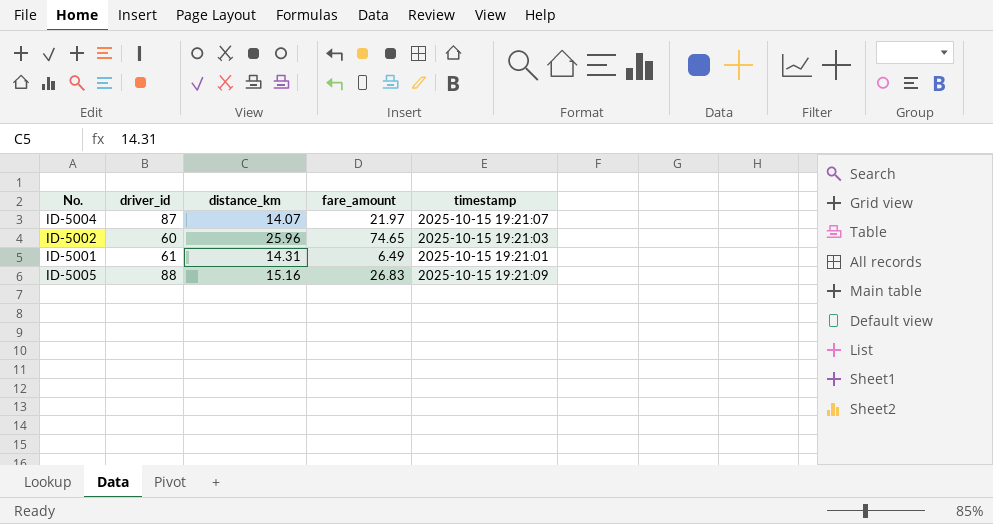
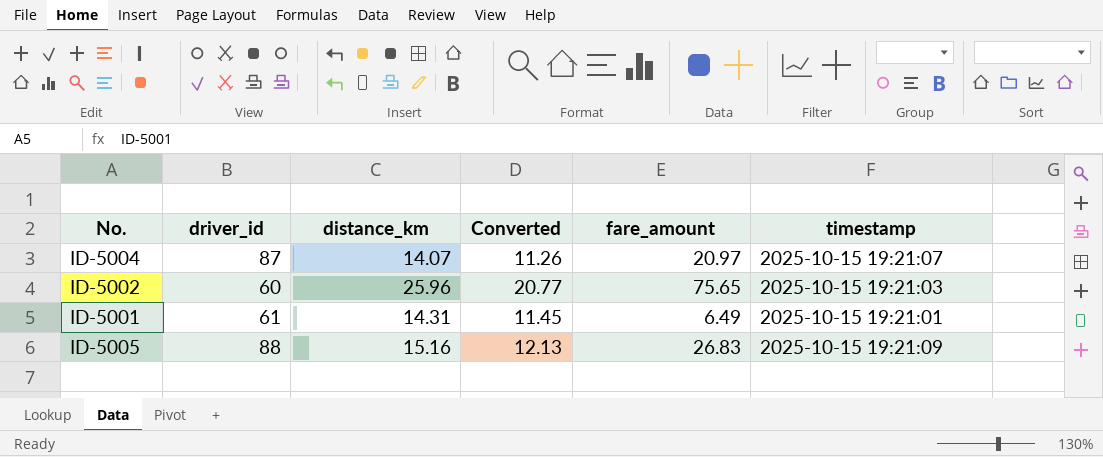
column Converted | formula: none -> [distance_km] * 0.8
ID-5004 | fare_amount: 21.97 -> 20.97
ID-5002 | fare_amount: 74.65 -> 75.65

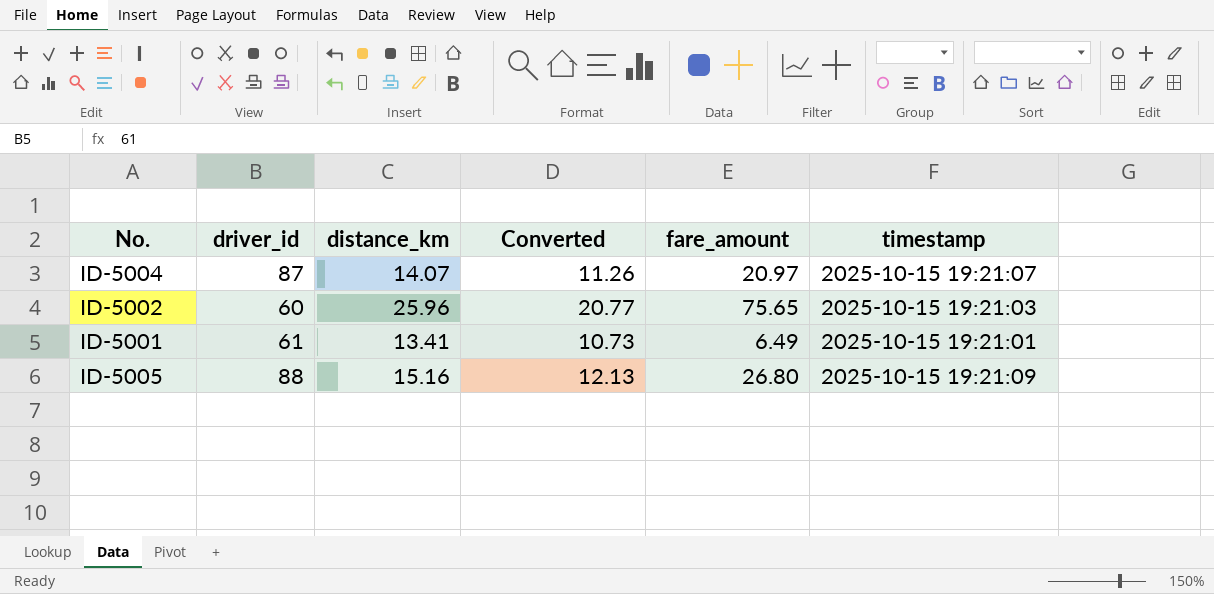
ID-5001 | distance_km: 14.31 -> 13.41
ID-5001 | Converted: 11.45 -> 10.73
ID-5005 | fare_amount: 26.83 -> 26.80

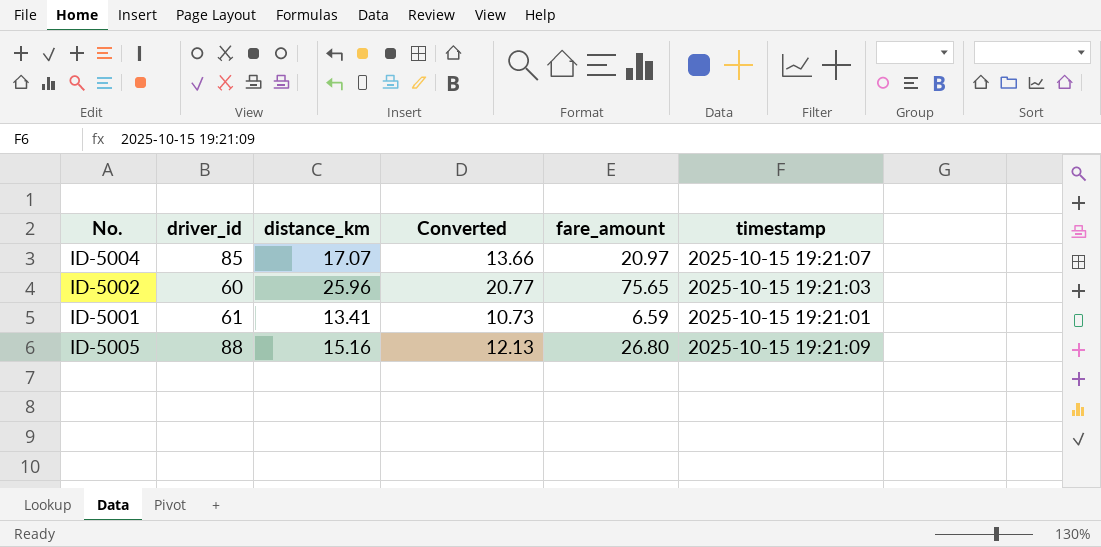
ID-5004 | driver_id: 87 -> 85
ID-5004 | distance_km: 14.07 -> 17.07
ID-5004 | Converted: 11.26 -> 13.66
ID-5001 | fare_amount: 6.49 -> 6.59

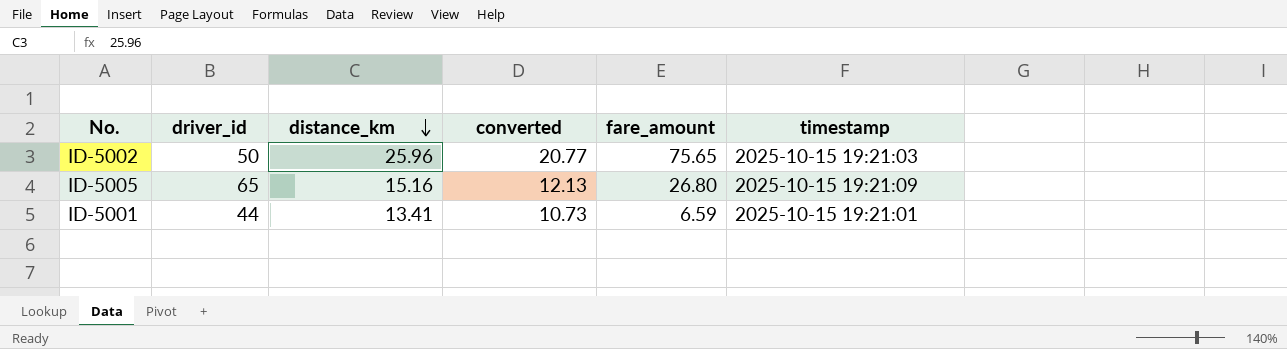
row order: none -> distance_km descending
column name: Converted -> converted
row ID-5004: 85 | 17.07 | 13.66 | 20.97 | 2025-10-15 19:21:07 -> none
ID-5002 | driver_id: 60 -> 50
ID-5005 | driver_id: 88 -> 65
ID-5001 | driver_id: 61 -> 44

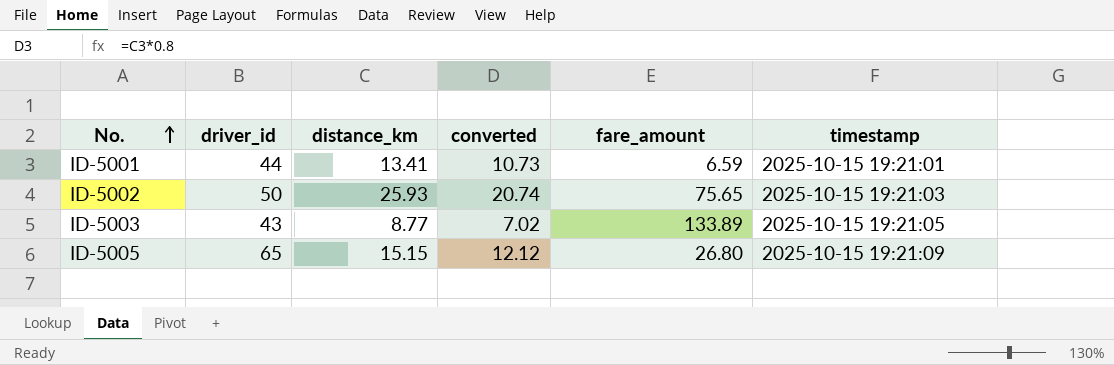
row order: distance_km descending -> No. ascending
ID-5002 | distance_km: 25.96 -> 25.93
ID-5002 | converted: 20.77 -> 20.74
row ID-5003: none -> 43 | 8.77 | 7.02 | 133.89 | 2025-10-15 19:21:05
ID-5005 | distance_km: 15.16 -> 15.15
ID-5005 | converted: 12.13 -> 12.12

